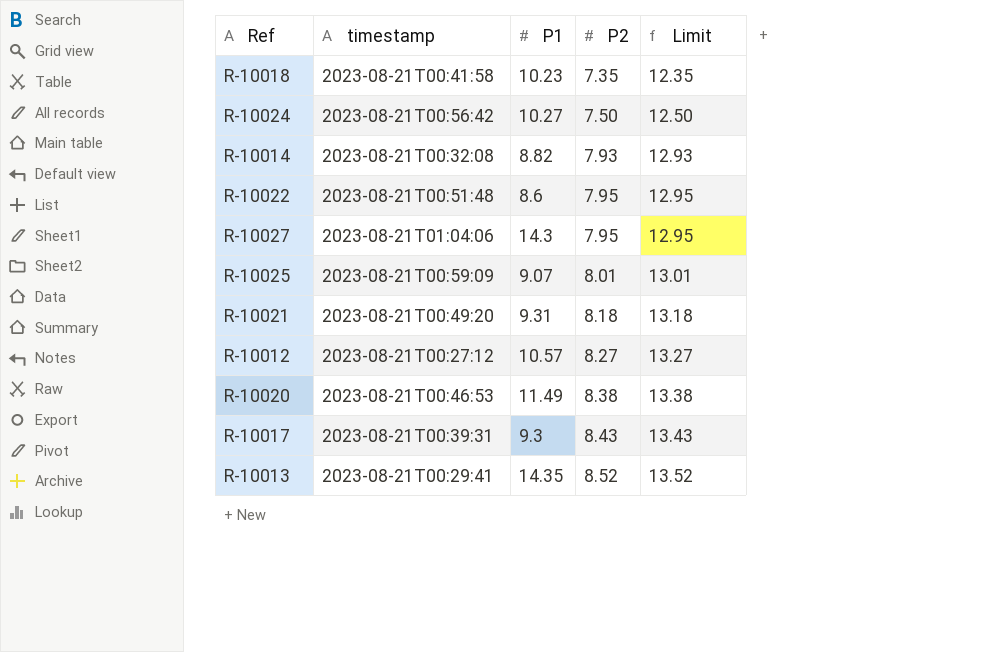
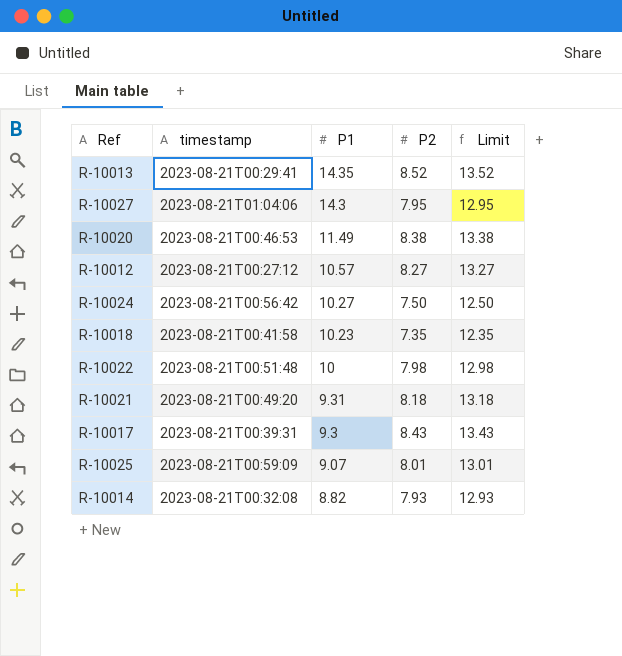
row order: P2 ascending -> P1 descending
R-10022 | P1: 8.6 -> 10
R-10022 | P2: 7.95 -> 7.98
R-10022 | Limit: 12.95 -> 12.98

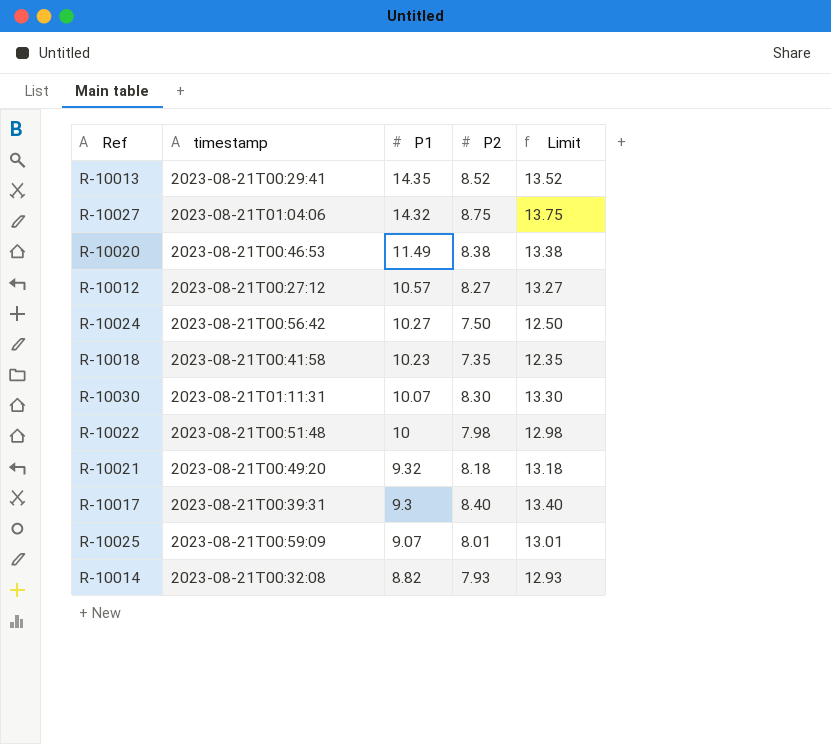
R-10027 | P1: 14.3 -> 14.32
R-10027 | P2: 7.95 -> 8.75
R-10027 | Limit: 12.95 -> 13.75
row R-10030: none -> 2023-08-21T01:11:31 | 10.07 | 8.30 | 13.30
R-10021 | P1: 9.31 -> 9.32
R-10017 | P2: 8.43 -> 8.40
R-10017 | Limit: 13.43 -> 13.40

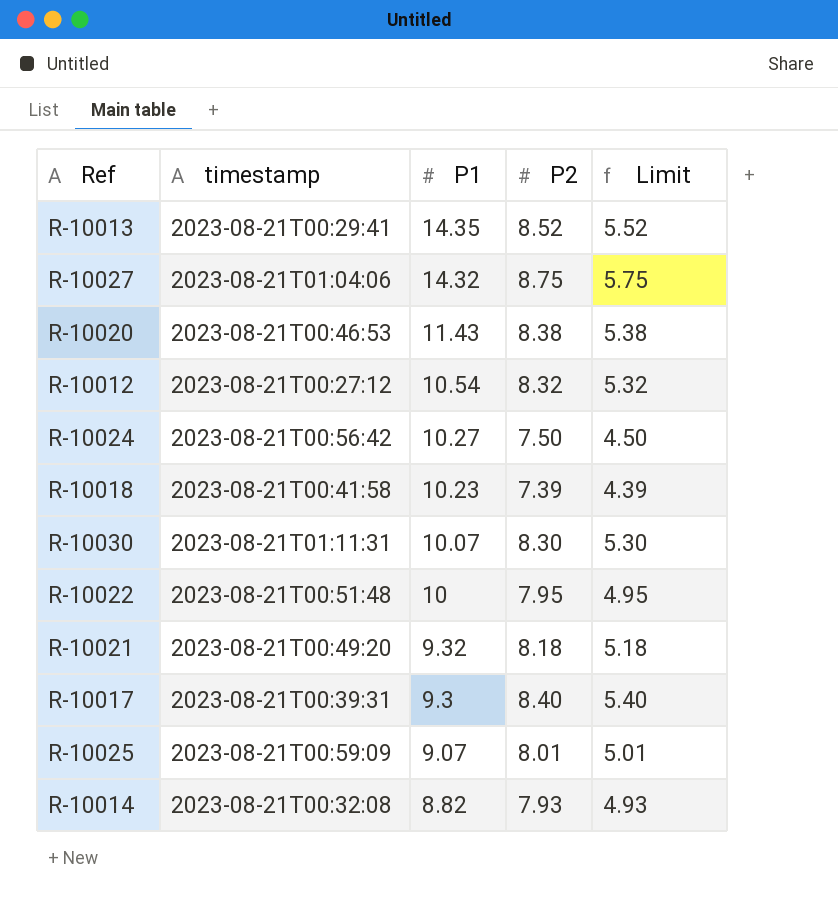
column Limit | formula: [P2] + 5 -> [P2] - 3
R-10020 | P1: 11.49 -> 11.43
R-10012 | P1: 10.57 -> 10.54
R-10012 | P2: 8.27 -> 8.32
R-10018 | P2: 7.35 -> 7.39
R-10022 | P2: 7.98 -> 7.95

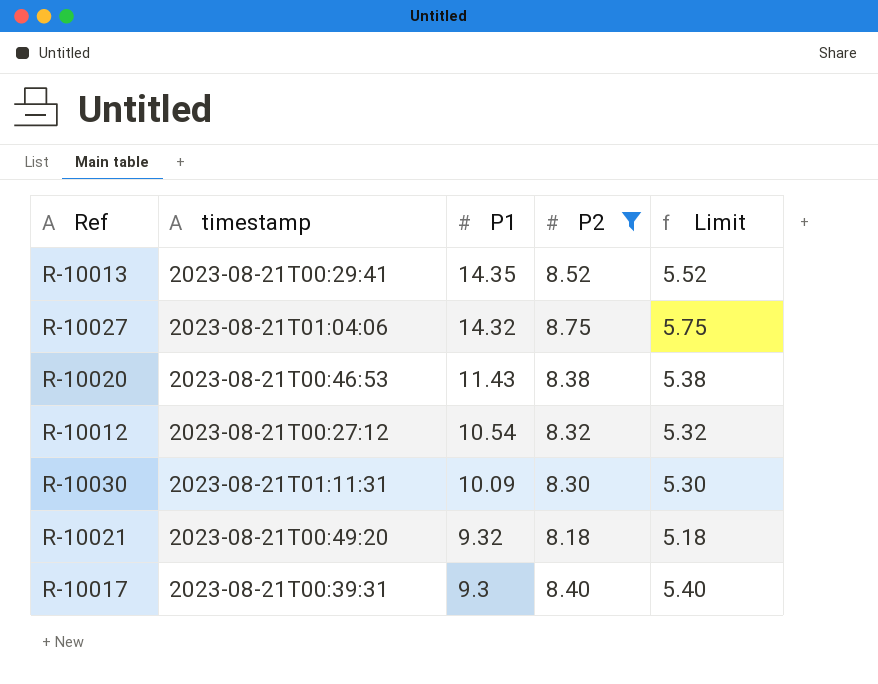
filter: none -> P2 >= 8.18
R-10030 | P1: 10.07 -> 10.09

